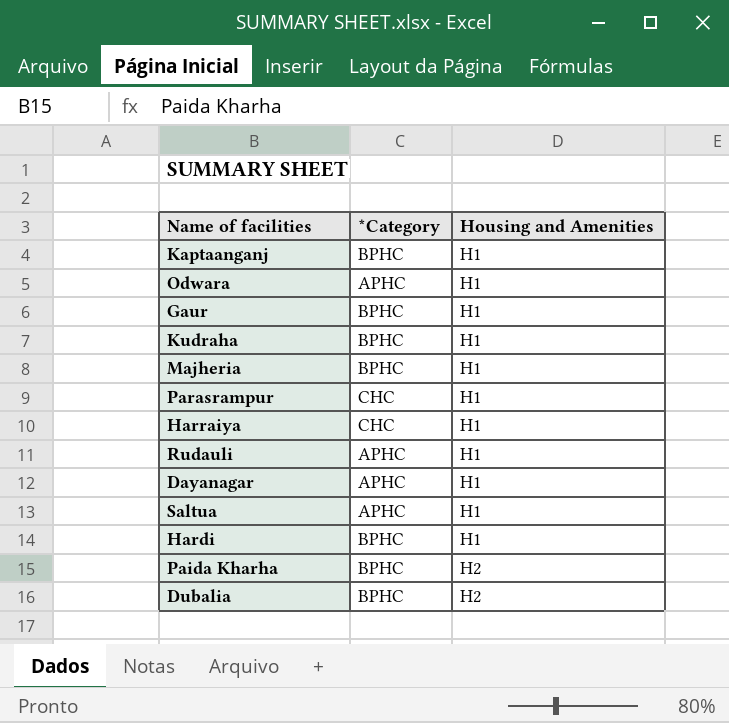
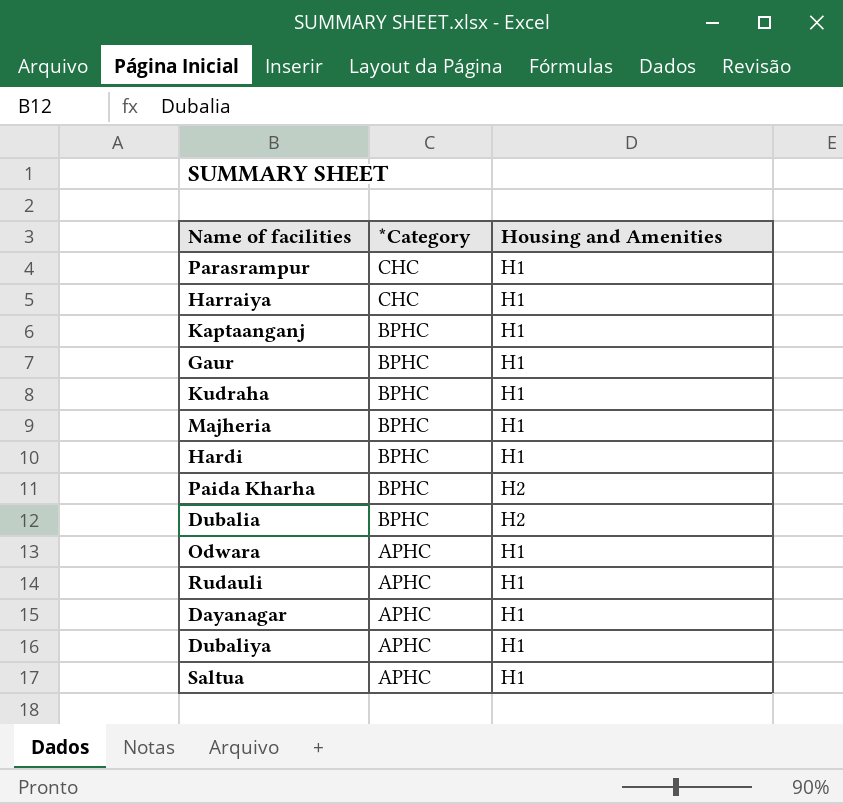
row order: Housing and Amenities ascending -> *Category descending
row Dubaliya: none -> APHC | H1

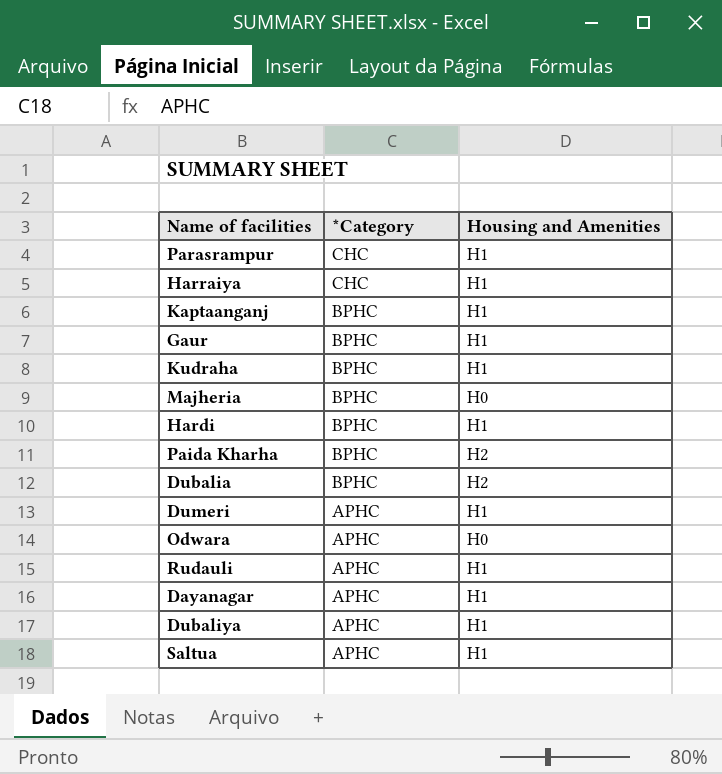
Majheria | Housing and Amenities: H1 -> H0
row Dumeri: none -> APHC | H1
Odwara | Housing and Amenities: H1 -> H0

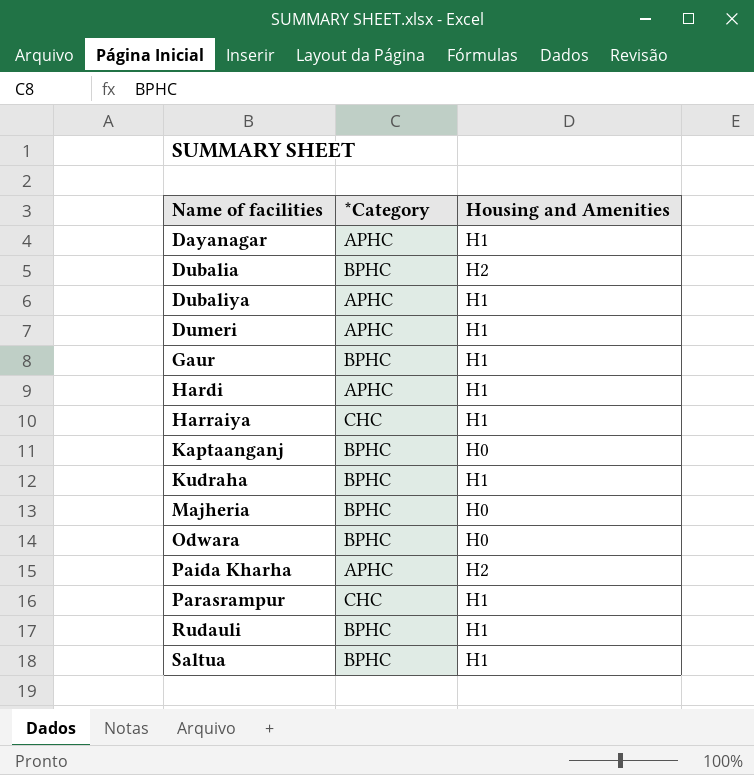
row order: *Category descending -> Name of facilities ascending
Hardi | *Category: BPHC -> APHC
Kaptaanganj | Housing and Amenities: H1 -> H0
Odwara | *Category: APHC -> BPHC
Paida Kharha | *Category: BPHC -> APHC
Rudauli | *Category: APHC -> BPHC
Saltua | *Category: APHC -> BPHC

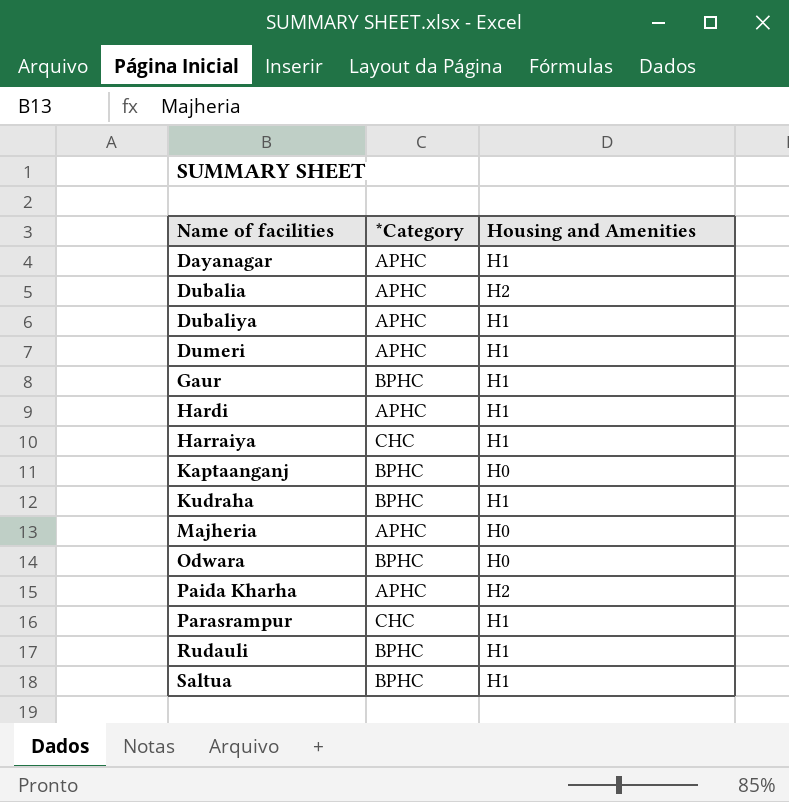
Dubalia | *Category: BPHC -> APHC
Majheria | *Category: BPHC -> APHC

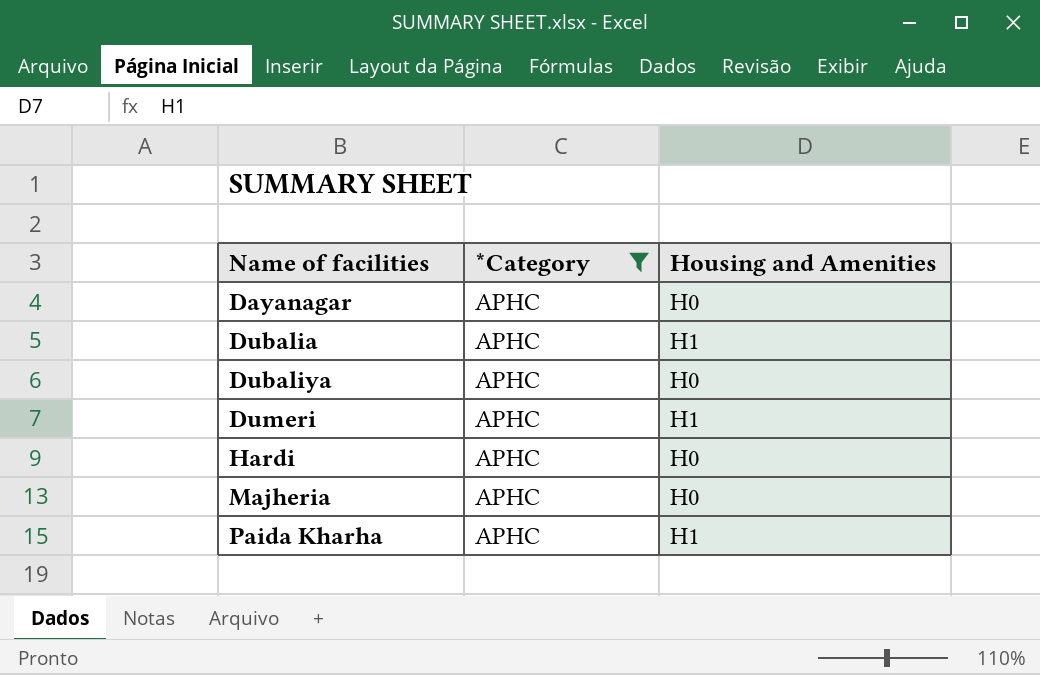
filter: none -> *Category = APHC
Dayanagar | Housing and Amenities: H1 -> H0
Dubalia | Housing and Amenities: H2 -> H1
Dubaliya | Housing and Amenities: H1 -> H0
Hardi | Housing and Amenities: H1 -> H0
Paida Kharha | Housing and Amenities: H2 -> H1

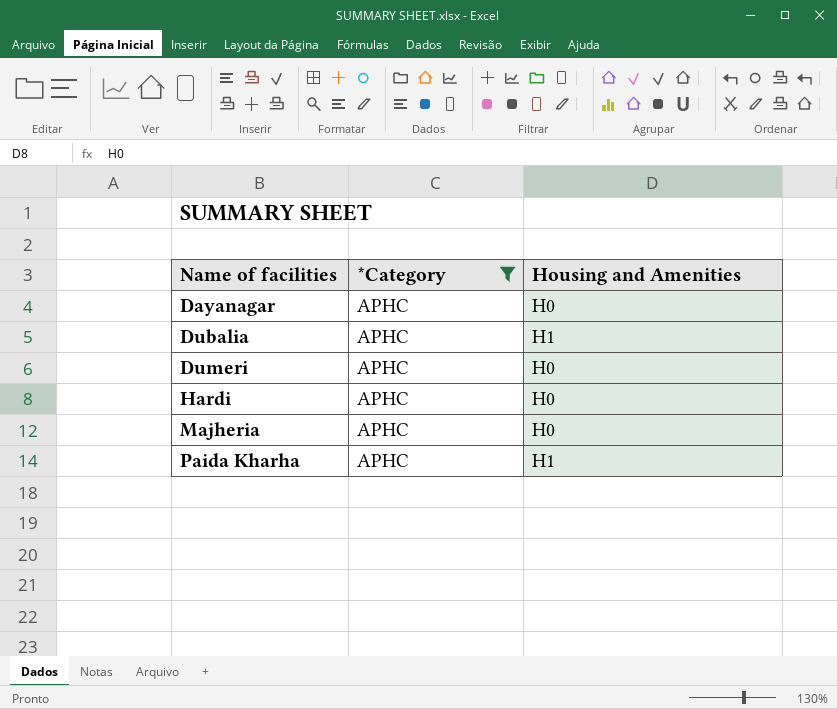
row Dubaliya: APHC | H0 -> none
Dumeri | Housing and Amenities: H1 -> H0

